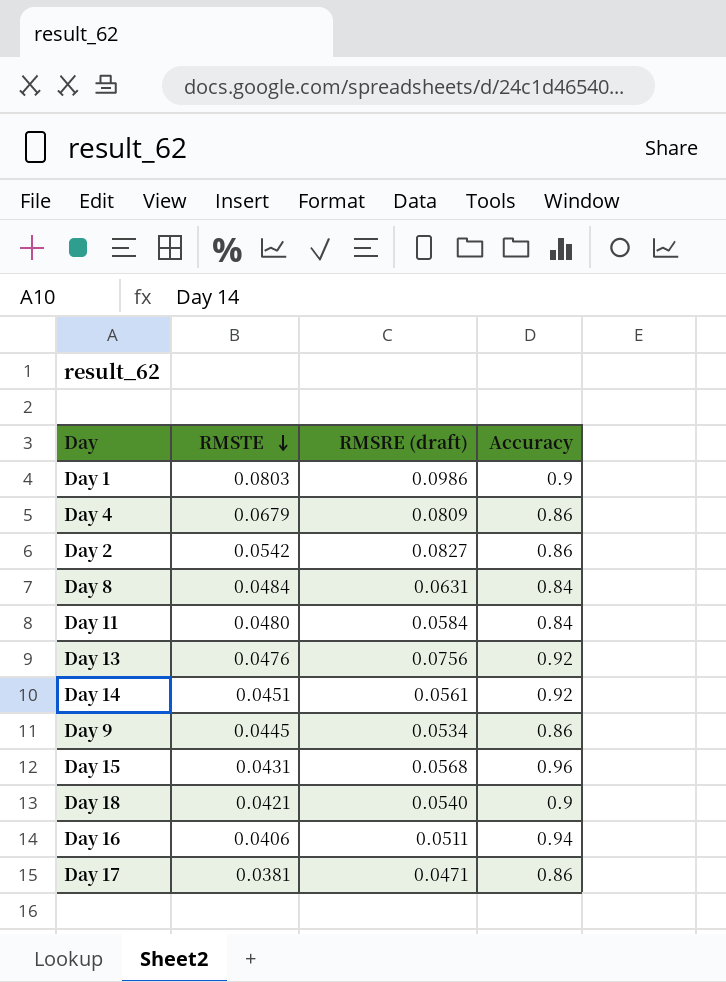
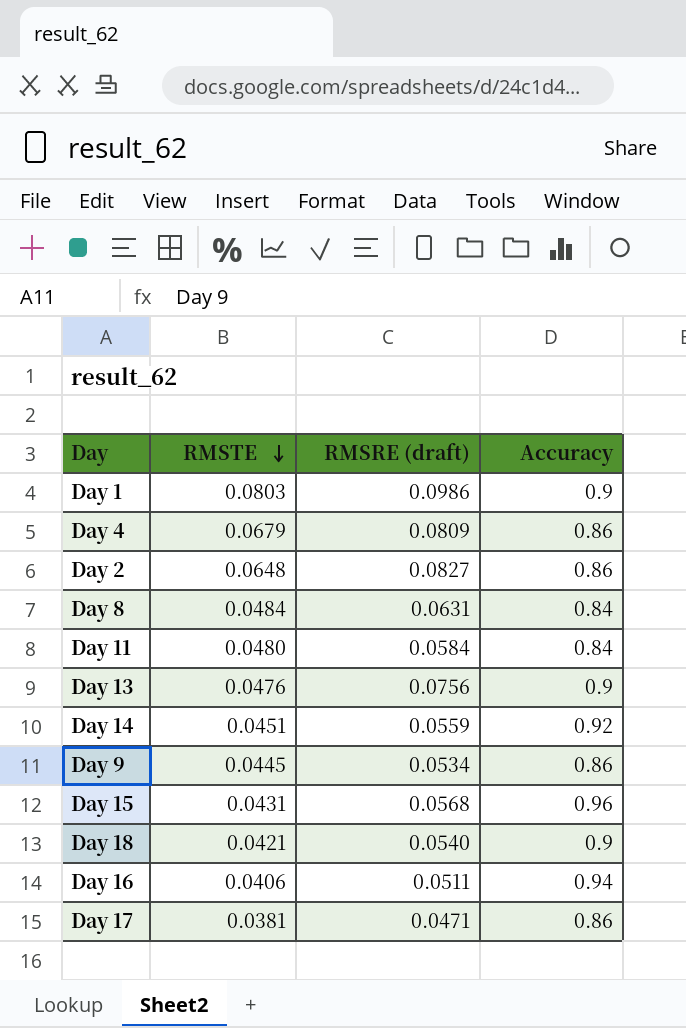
Day 2 | RMSTE: 0.0542 -> 0.0648
Day 13 | Accuracy: 0.92 -> 0.9
Day 14 | RMSRE (draft): 0.0561 -> 0.0559

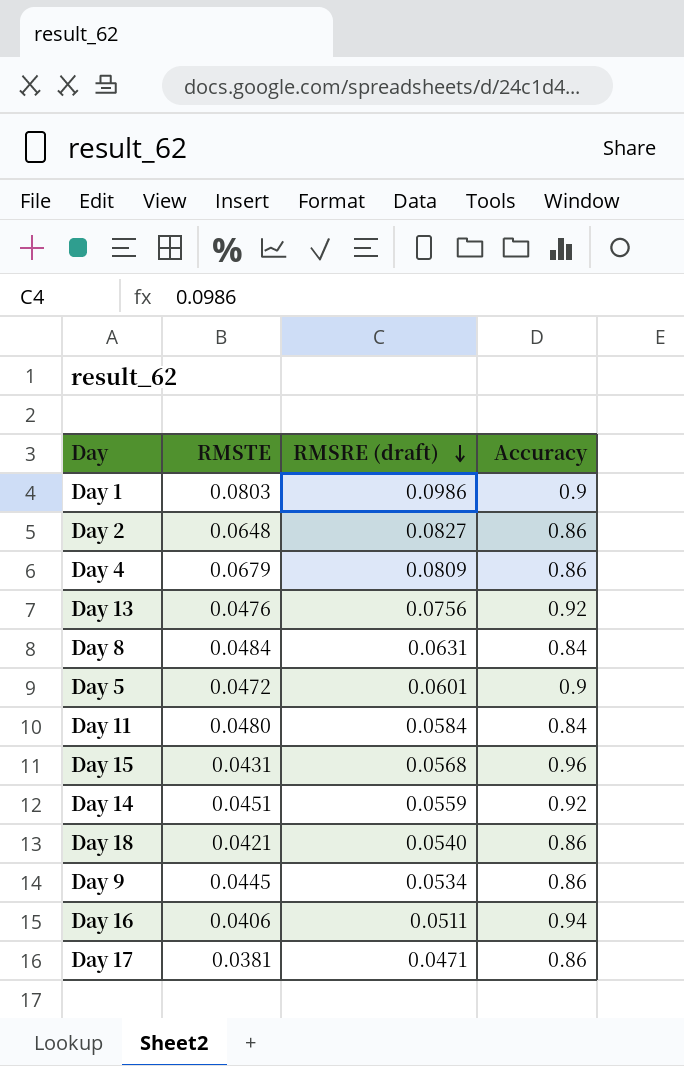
row order: RMSTE descending -> RMSRE (draft) descending
Day 13 | Accuracy: 0.9 -> 0.92
row Day 5: none -> 0.0472 | 0.0601 | 0.9
Day 18 | Accuracy: 0.9 -> 0.86

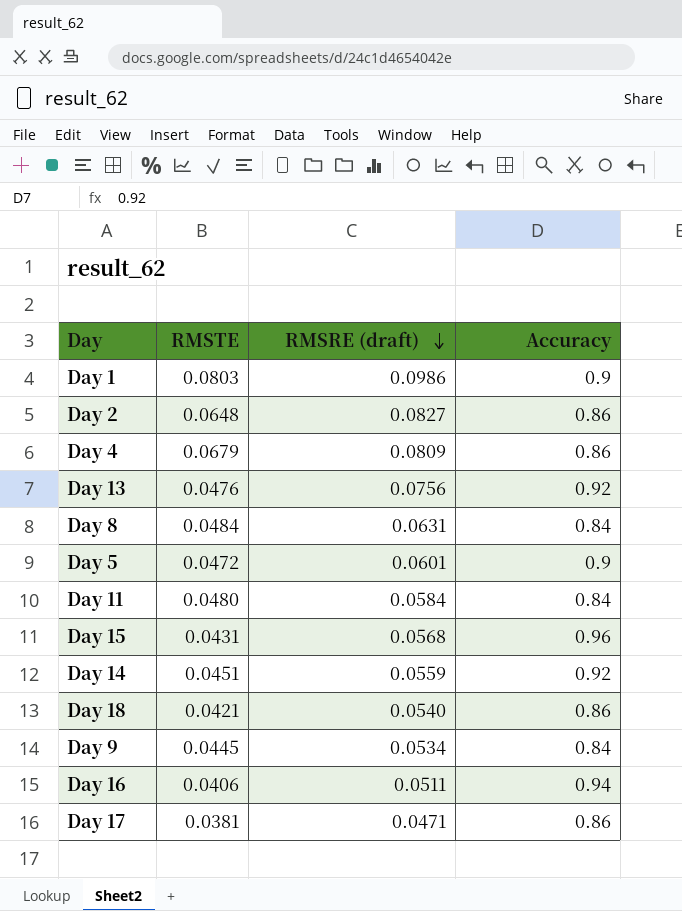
Day 9 | Accuracy: 0.86 -> 0.84

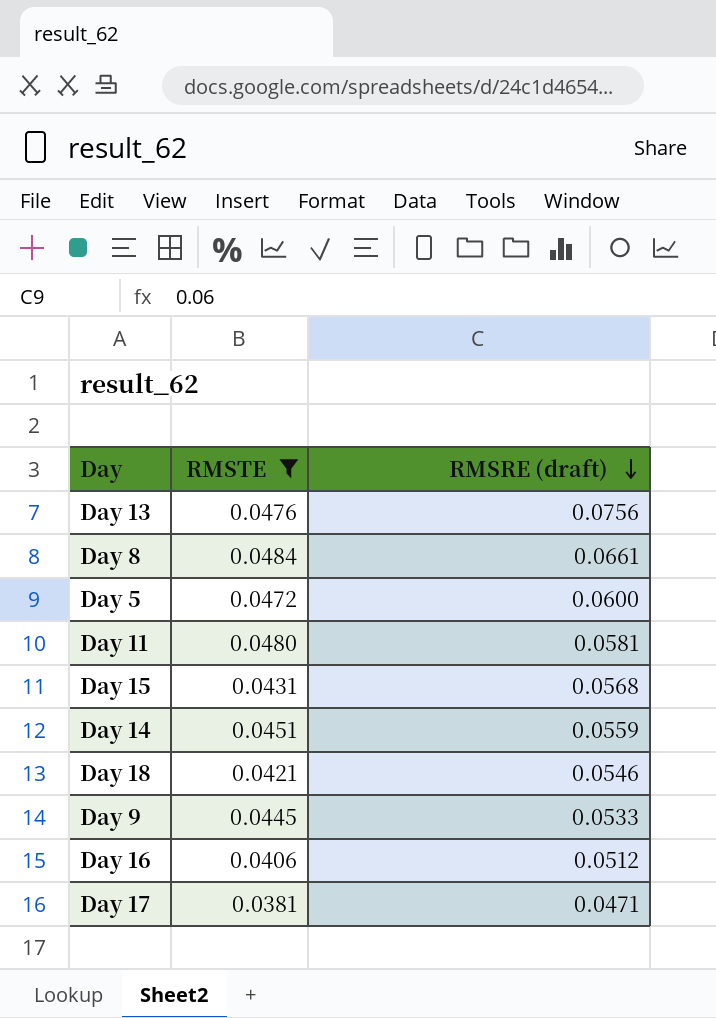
filter: none -> RMSTE <= 0.0484
column Accuracy | position: 4 -> none
Day 8 | RMSRE (draft): 0.0631 -> 0.0661
Day 5 | RMSRE (draft): 0.0601 -> 0.0600
Day 11 | RMSRE (draft): 0.0584 -> 0.0581
Day 18 | RMSRE (draft): 0.0540 -> 0.0546
Day 9 | RMSRE (draft): 0.0534 -> 0.0533
Day 16 | RMSRE (draft): 0.0511 -> 0.0512

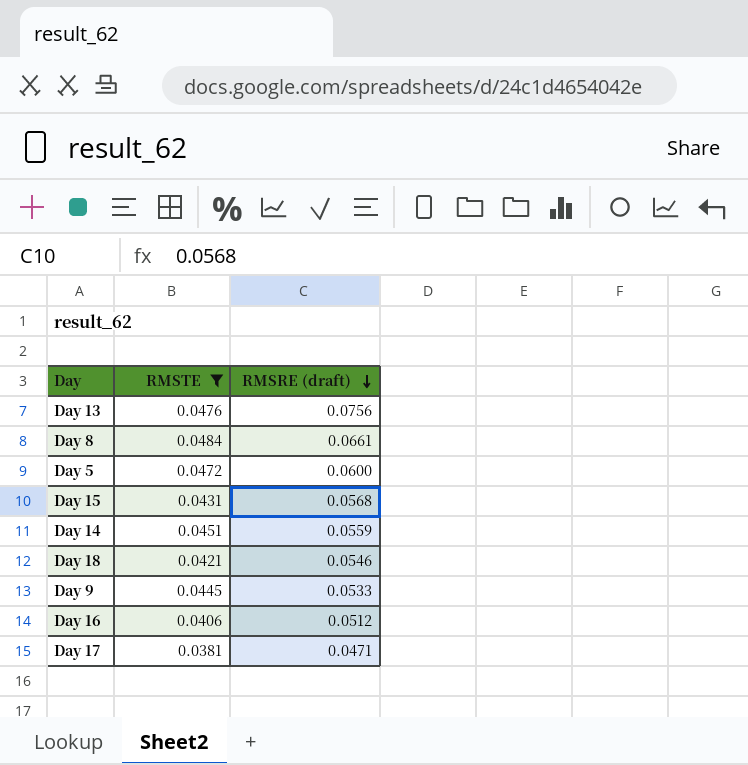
row Day 11: 0.0480 | 0.0581 -> none

